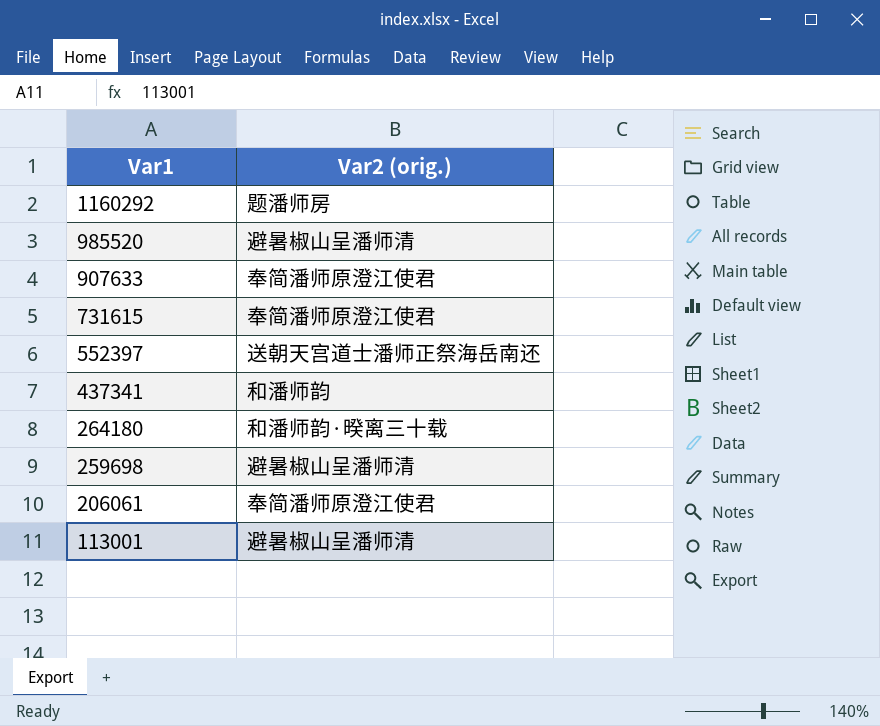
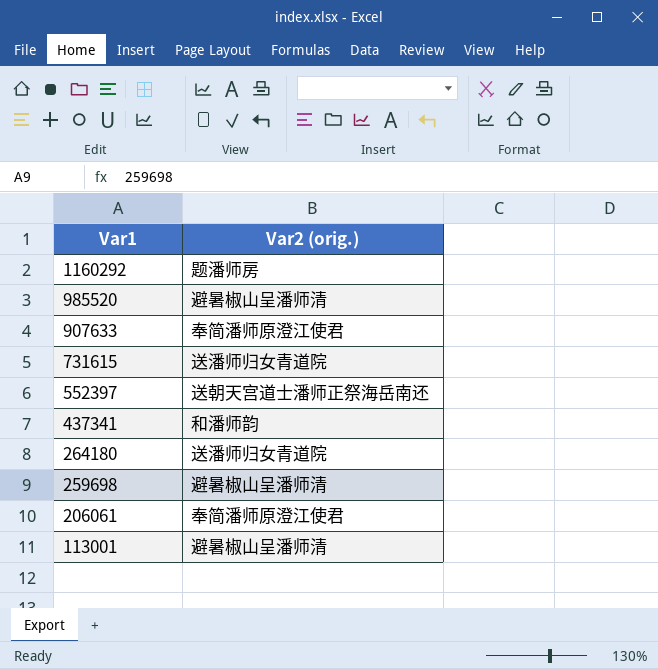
731615 | Var2 (orig.): 奉简潘师原澄江使君 -> 送潘师归女青道院
264180 | Var2 (orig.): 和潘师韵·暌离三十载 -> 送潘师归女青道院

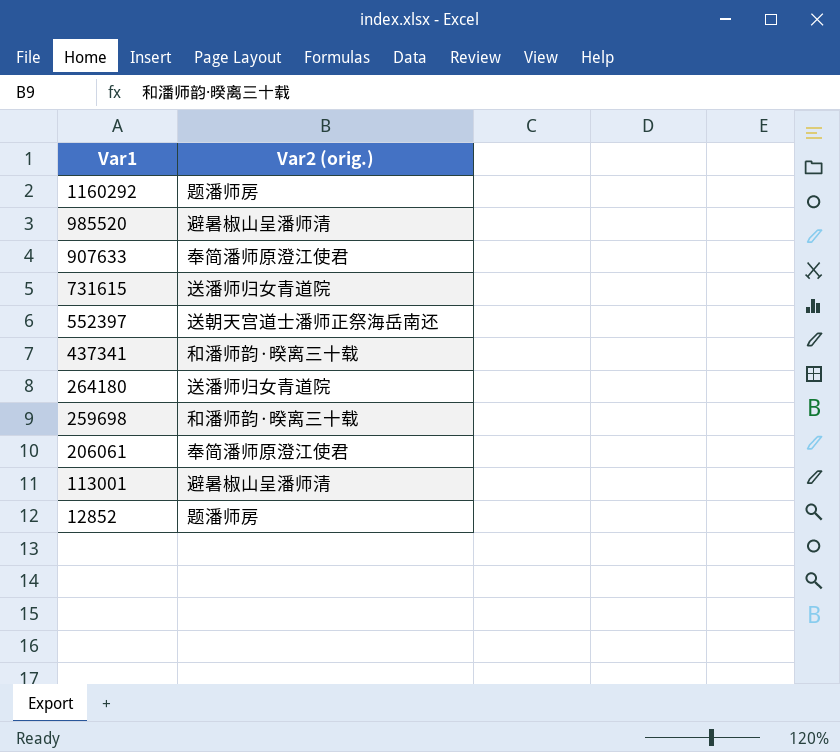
437341 | Var2 (orig.): 和潘师韵 -> 和潘师韵·暌离三十载
259698 | Var2 (orig.): 避暑椒山呈潘师清 -> 和潘师韵·暌离三十载
row 12852: none -> 题潘师房

